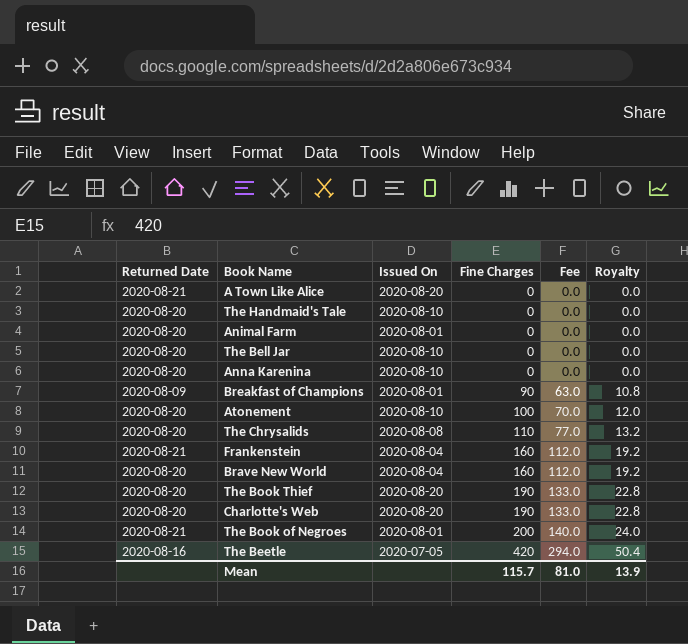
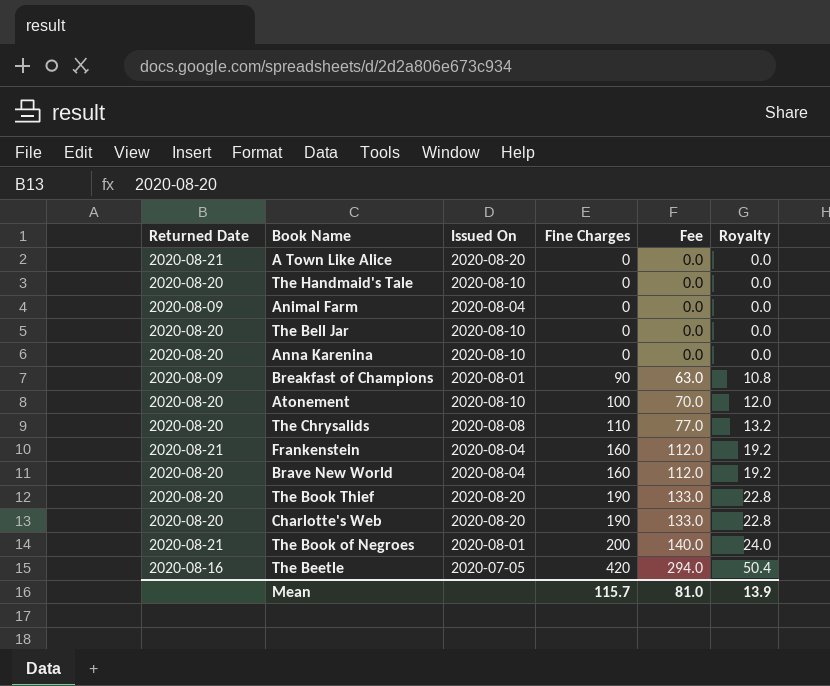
Animal Farm | Returned Date: 2020-08-20 -> 2020-08-09
Animal Farm | Issued On: 2020-08-01 -> 2020-08-04

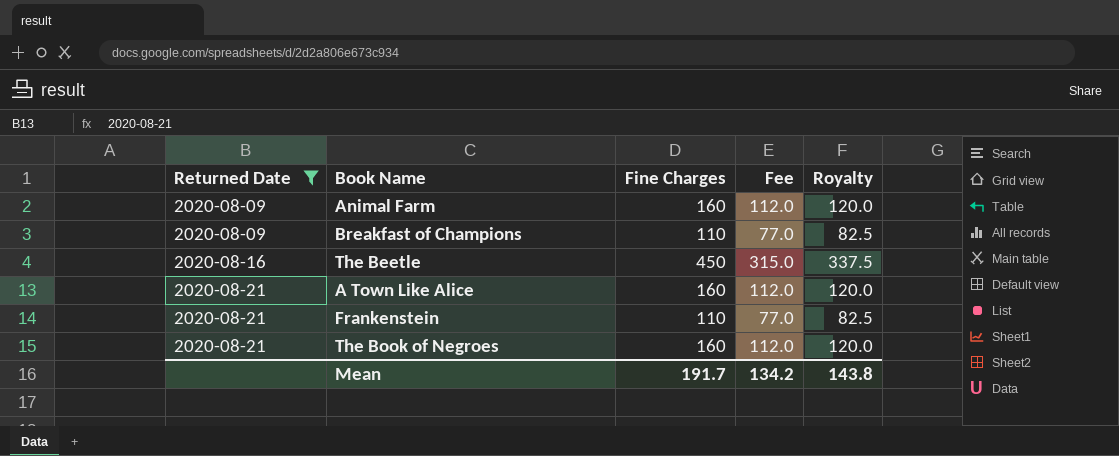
filter: none -> Returned Date != 2020-08-20
row order: Fine Charges ascending -> Returned Date ascending
column Issued On | position: 3 -> none
column Royalty | formula: [Fine Charges] * 0.12 -> [Fine Charges] * 0.75
Animal Farm | Fine Charges: 0 -> 160
Animal Farm | Fee: 0.0 -> 112.0
Breakfast of Champions | Fine Charges: 90 -> 110
Breakfast of Champions | Fee: 63.0 -> 77.0
The Beetle | Fine Charges: 420 -> 450
The Beetle | Fee: 294.0 -> 315.0
A Town Like Alice | Fine Charges: 0 -> 160
A Town Like Alice | Fee: 0.0 -> 112.0
Frankenstein | Fine Charges: 160 -> 110
Frankenstein | Fee: 112.0 -> 77.0
The Book of Negroes | Fine Charges: 200 -> 160
The Book of Negroes | Fee: 140.0 -> 112.0
Mean | Fine Charges: 115.7 -> 191.7
Mean | Fee: 81.0 -> 134.2
Mean | Royalty: 13.9 -> 143.8

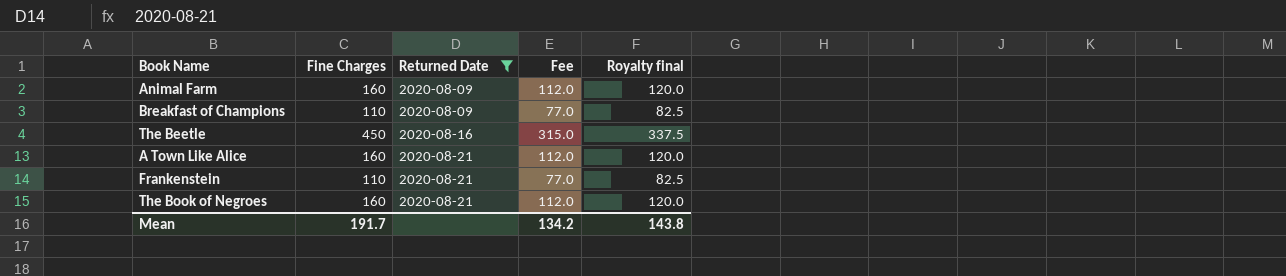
column Returned Date | position: 1 -> 3
column name: Royalty -> Royalty final

